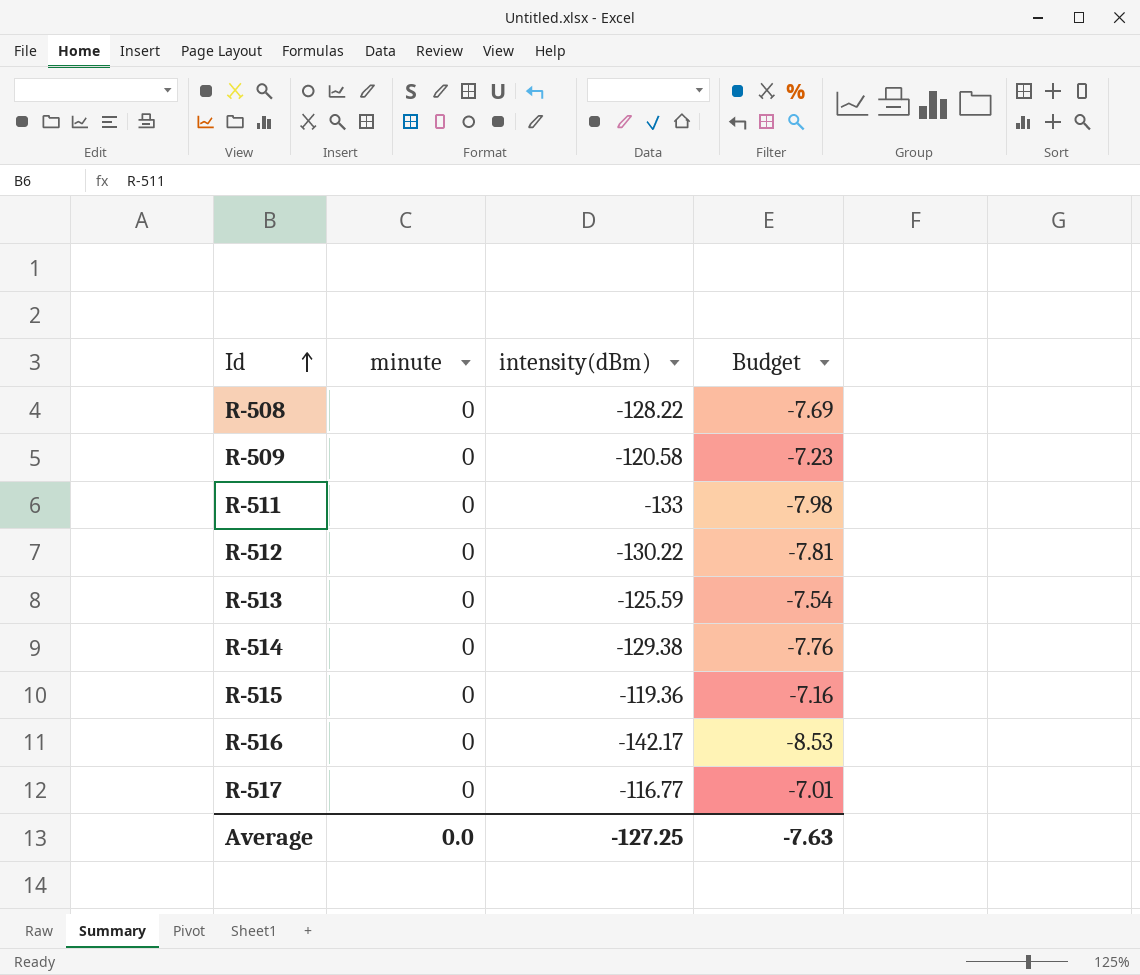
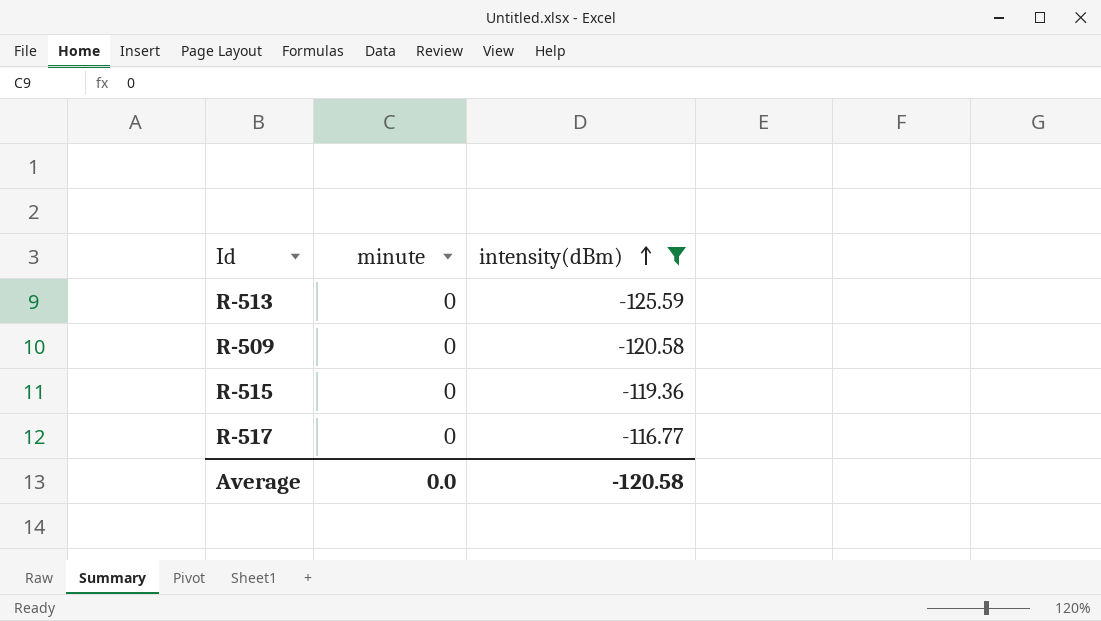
filter: none -> intensity(dBm) >= -125.59
row order: Id ascending -> intensity(dBm) ascending
column Budget | formula: [intensity(dBm)] * 0.06 -> none
Average | intensity(dBm): -127.25 -> -120.58

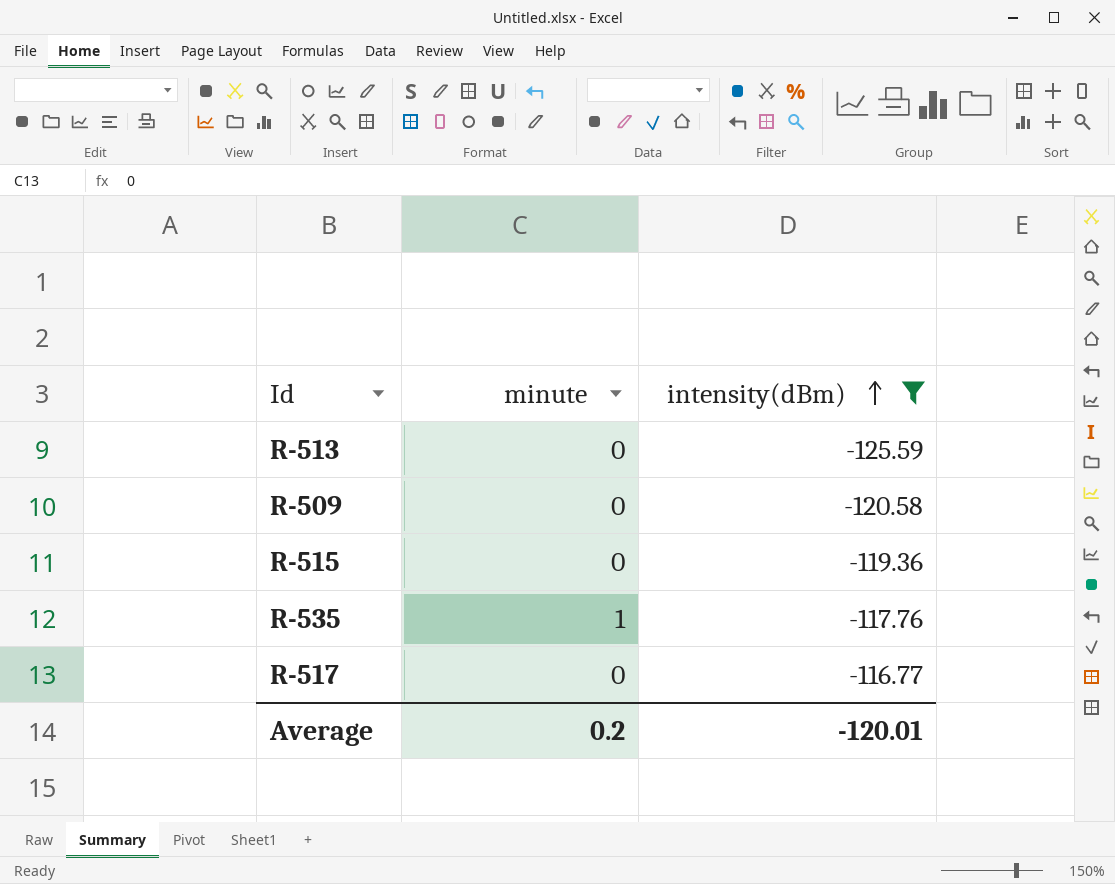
row R-535: none -> 1 | -117.76
Average | minute: 0.0 -> 0.2
Average | intensity(dBm): -120.58 -> -120.01

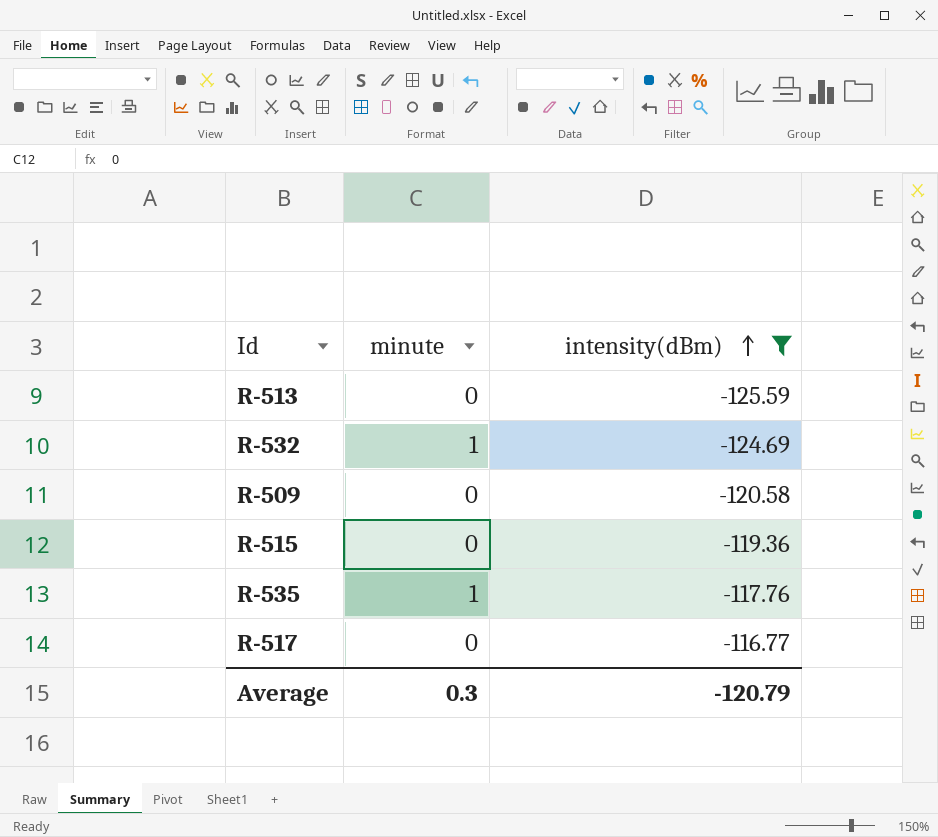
row R-532: none -> 1 | -124.69
Average | minute: 0.2 -> 0.3
Average | intensity(dBm): -120.01 -> -120.79

